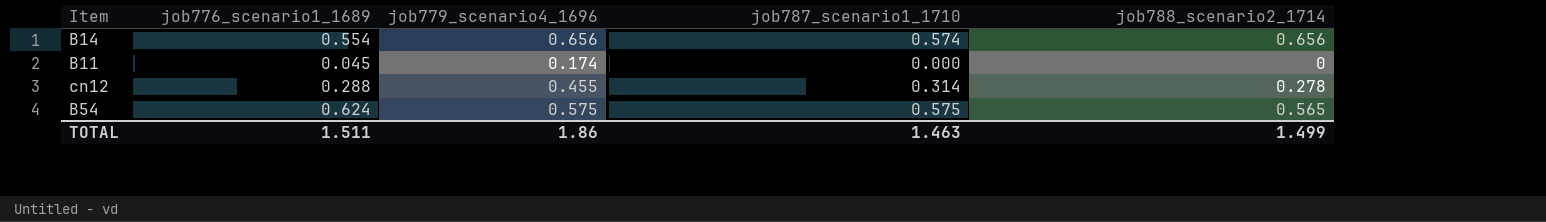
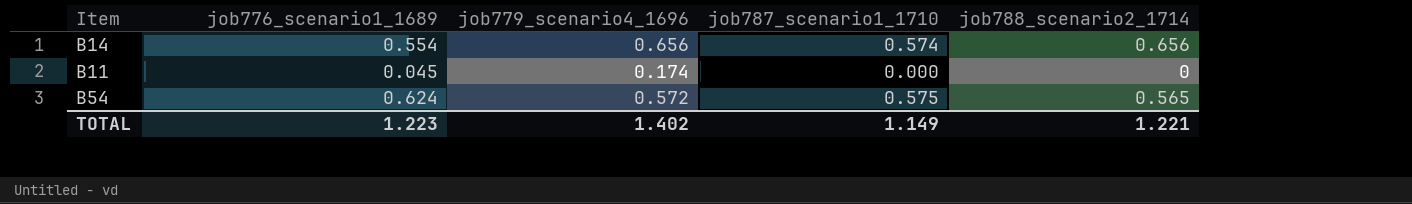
row cn12: 0.288 | 0.455 | 0.314 | 0.278 -> none
B54 | job779_scenario4_1696: 0.575 -> 0.572
TOTAL | job776_scenario1_1689: 1.511 -> 1.223
TOTAL | job779_scenario4_1696: 1.86 -> 1.402
TOTAL | job787_scenario1_1710: 1.463 -> 1.149
TOTAL | job788_scenario2_1714: 1.499 -> 1.221

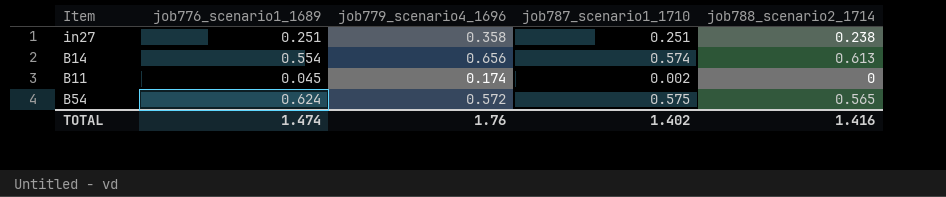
row in27: none -> 0.251 | 0.358 | 0.251 | 0.238
B14 | job788_scenario2_1714: 0.656 -> 0.613
B11 | job787_scenario1_1710: 0.000 -> 0.002
TOTAL | job776_scenario1_1689: 1.223 -> 1.474
TOTAL | job779_scenario4_1696: 1.402 -> 1.76
TOTAL | job787_scenario1_1710: 1.149 -> 1.402
TOTAL | job788_scenario2_1714: 1.221 -> 1.416

